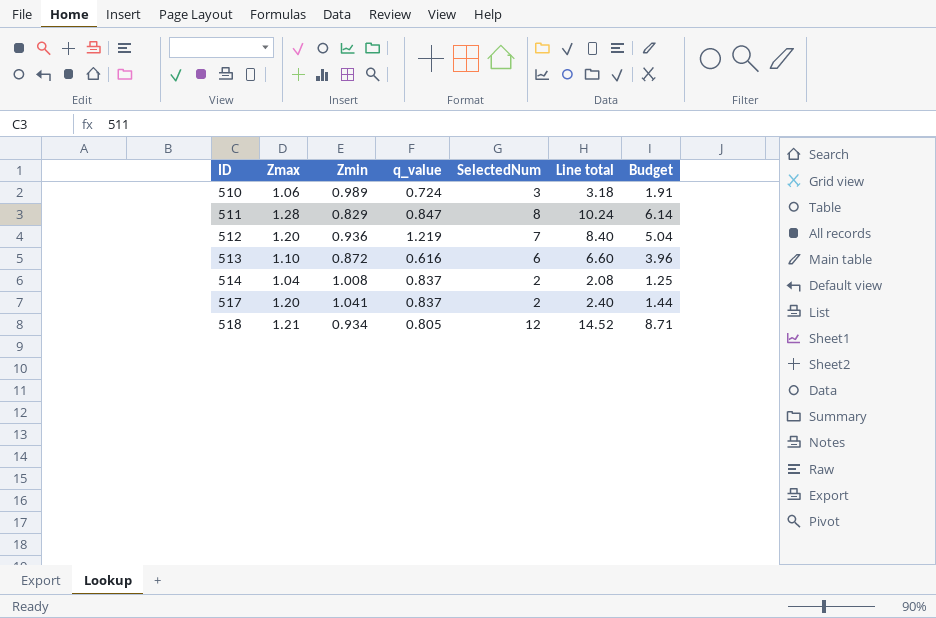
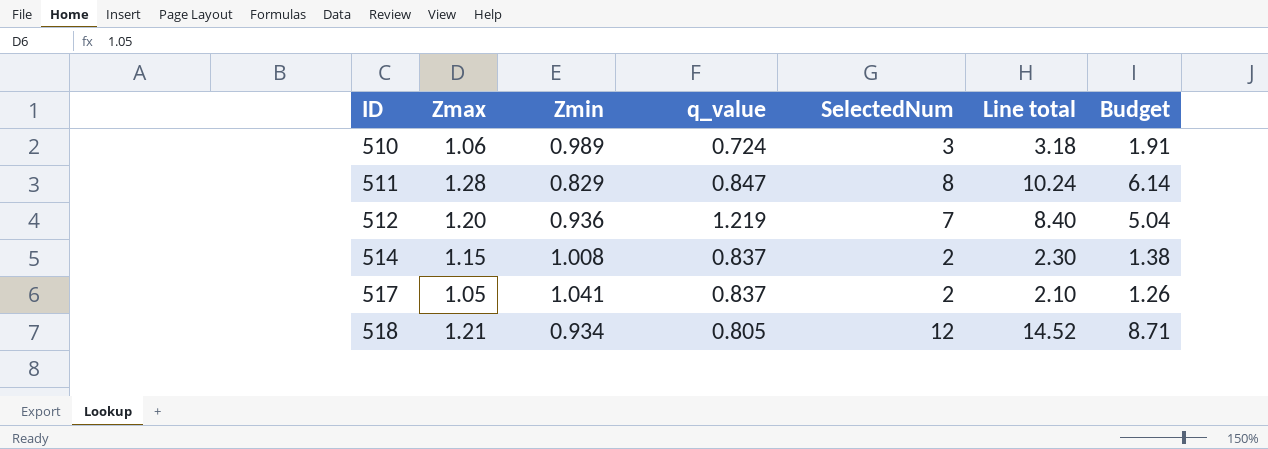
row 513: 1.10 | 0.872 | 0.616 | 6 | 6.60 | 3.96 -> none
514 | Zmax: 1.04 -> 1.15
514 | Line total: 2.08 -> 2.30
514 | Budget: 1.25 -> 1.38
517 | Zmax: 1.20 -> 1.05
517 | Line total: 2.40 -> 2.10
517 | Budget: 1.44 -> 1.26

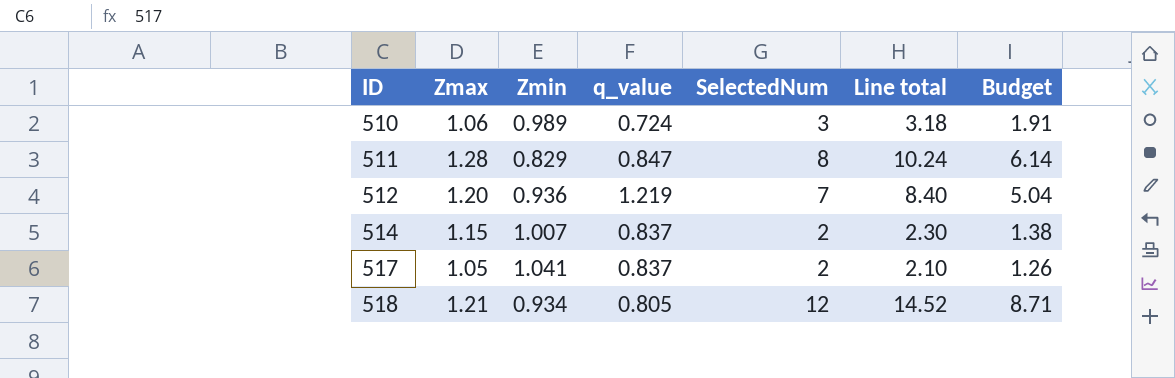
514 | Zmin: 1.008 -> 1.007

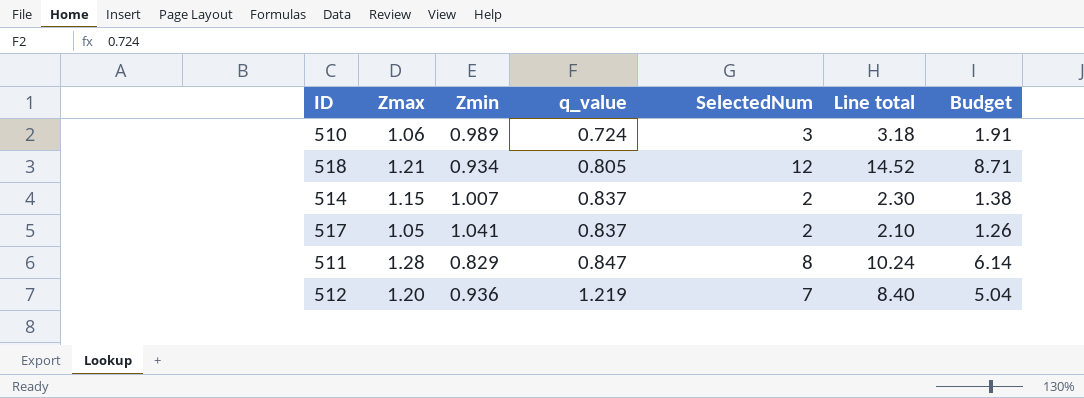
row order: ID ascending -> q_value ascending

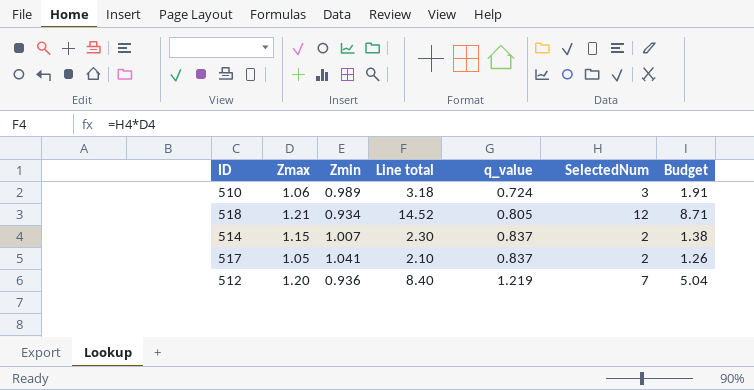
column Line total | position: 6 -> 4
row 511: 1.28 | 0.829 | 0.847 | 8 | 10.24 | 6.14 -> none

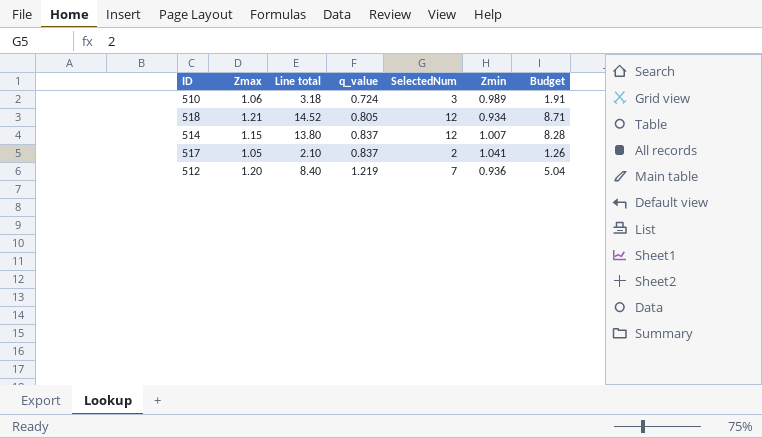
column Zmin | position: 3 -> 6
514 | Line total: 2.30 -> 13.80
514 | SelectedNum: 2 -> 12
514 | Budget: 1.38 -> 8.28

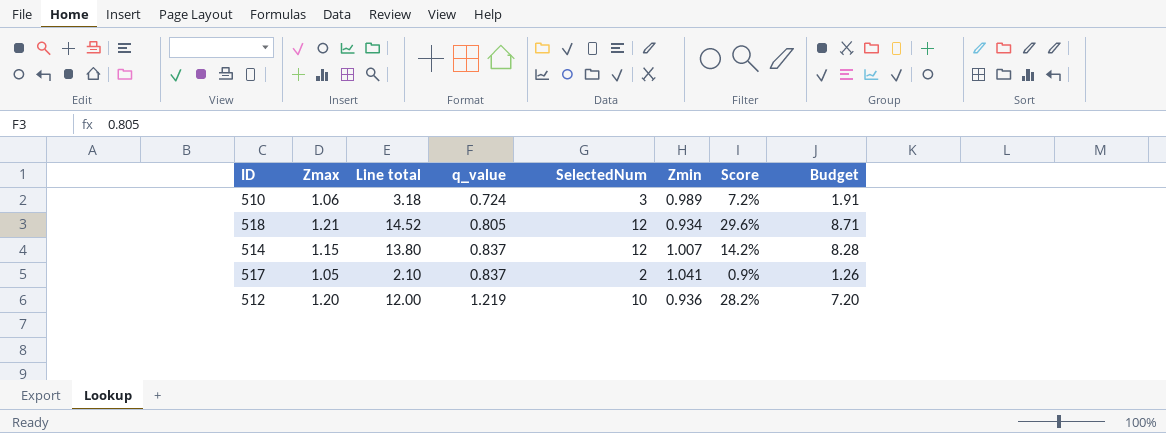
column Score | formula: none -> ([Zmax] - [Zmin]) / [Zmin]
512 | Line total: 8.40 -> 12.00
512 | SelectedNum: 7 -> 10
512 | Budget: 5.04 -> 7.20

